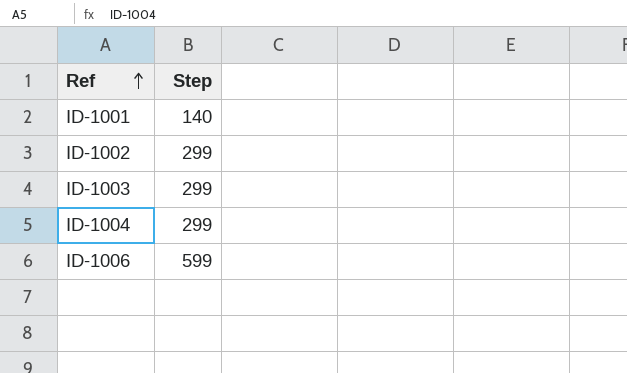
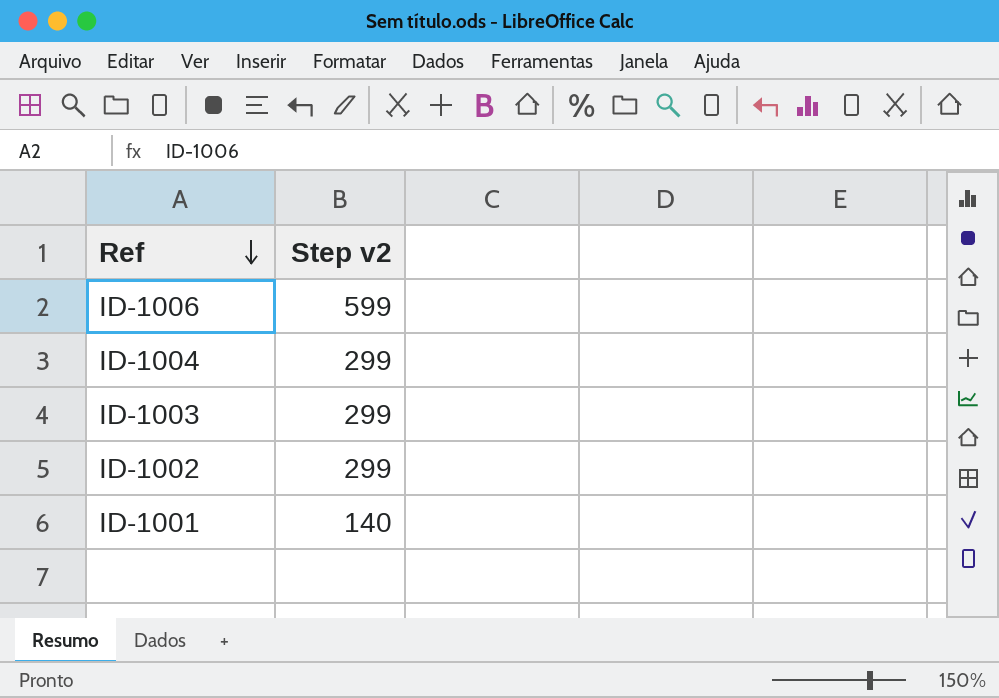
row order: Ref ascending -> Ref descending
column name: Step -> Step v2

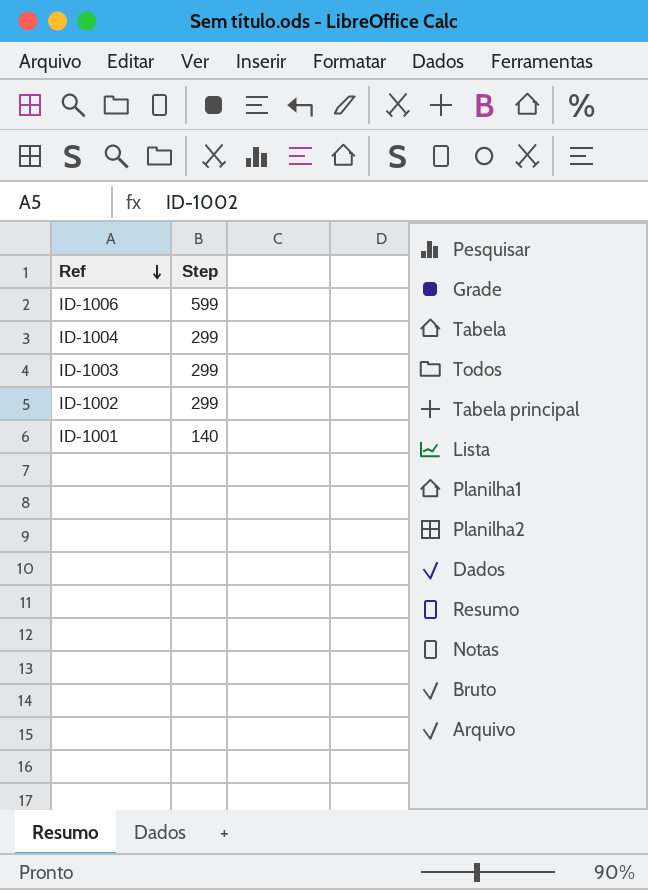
column name: Step v2 -> Step

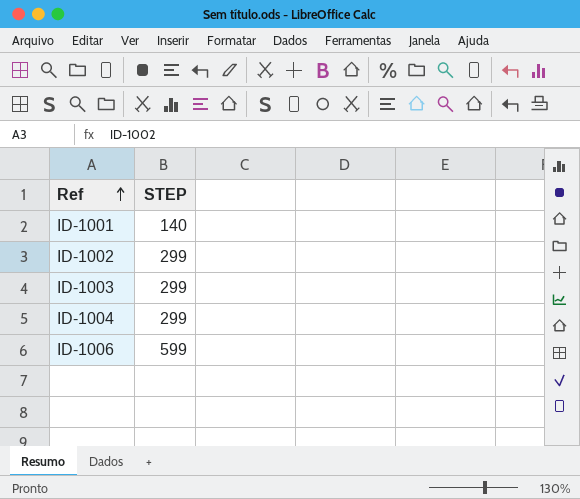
row order: Ref descending -> Ref ascending
column name: Step -> STEP

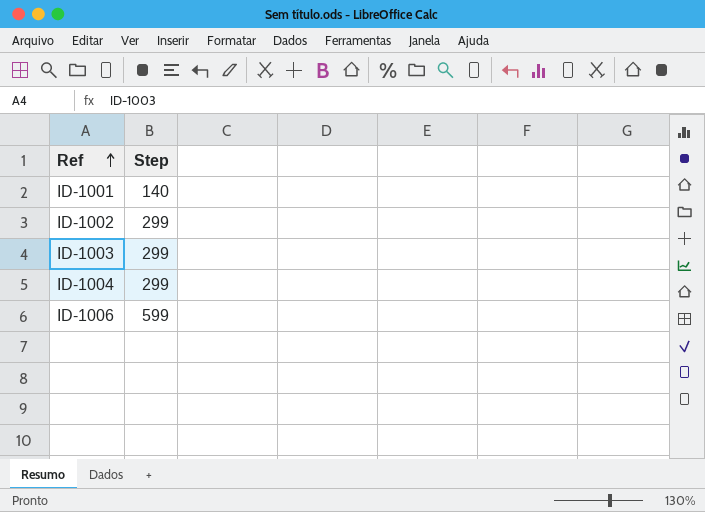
column name: STEP -> Step

